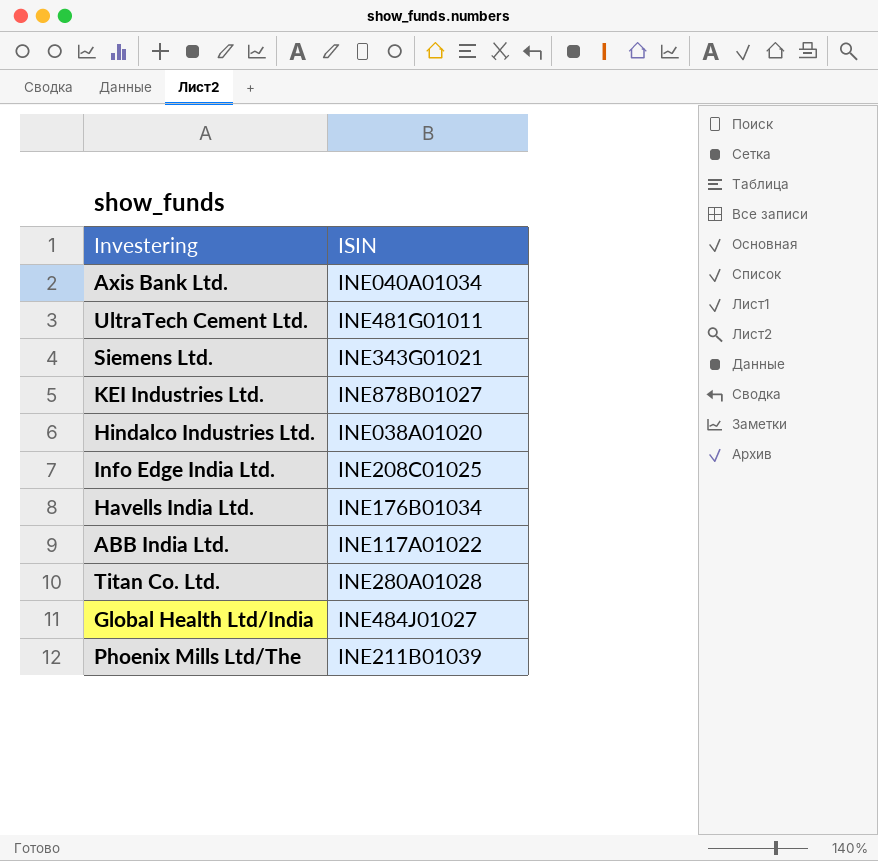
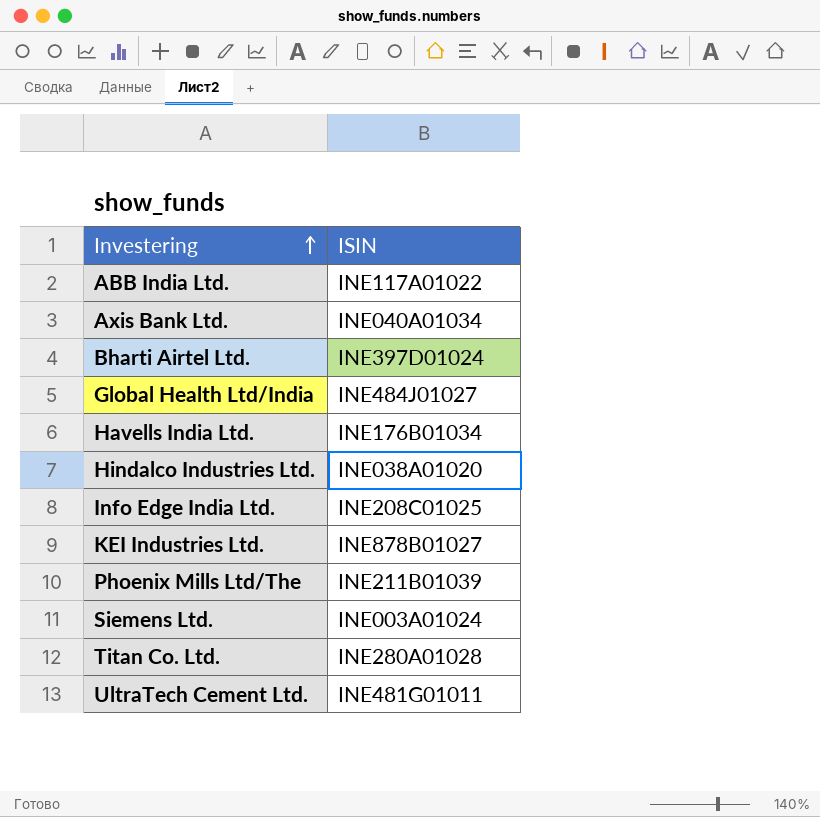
row order: none -> Investering ascending
row Bharti Airtel Ltd.: none -> INE397D01024
Siemens Ltd. | ISIN: INE343G01021 -> INE003A01024

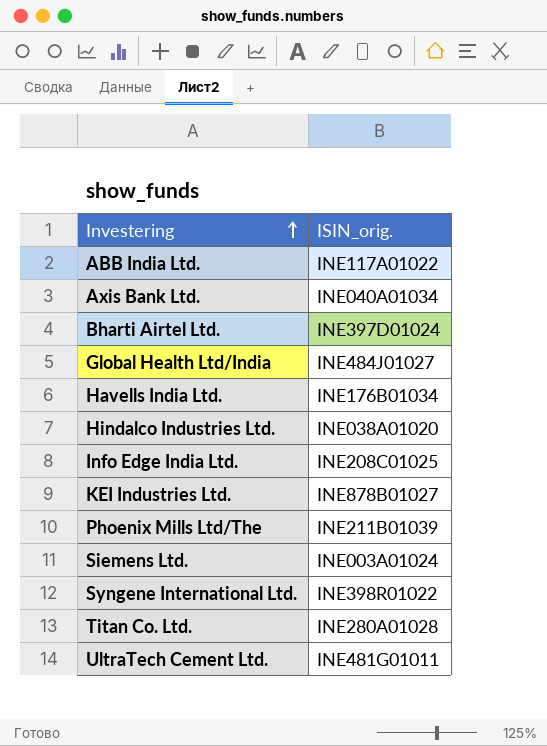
column name: ISIN -> ISIN_orig.
row Syngene International Ltd.: none -> INE398R01022

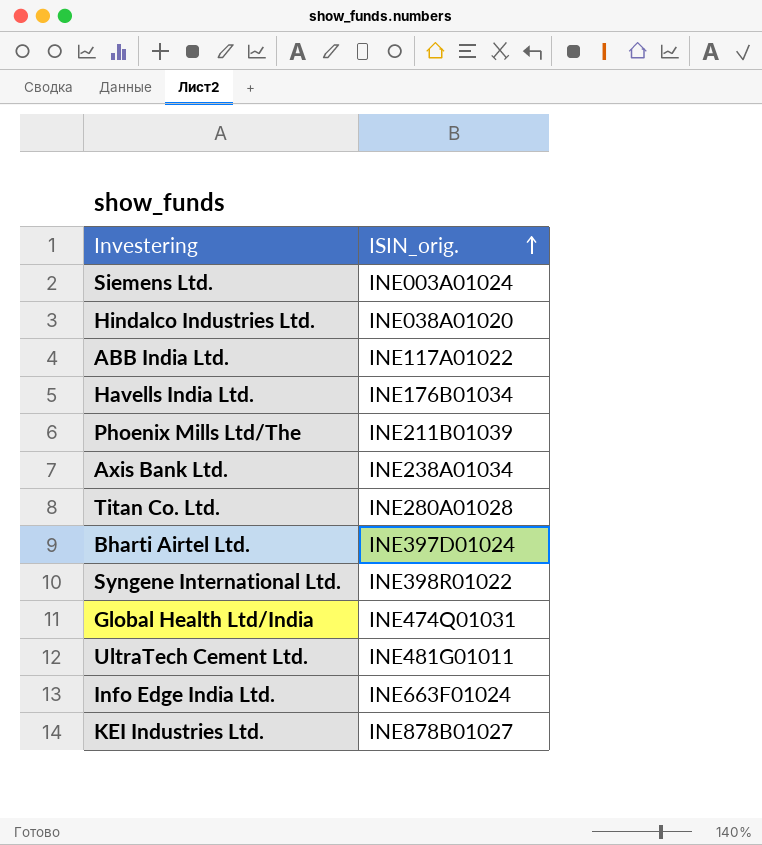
row order: Investering ascending -> ISIN_orig. ascending
Axis Bank Ltd. | ISIN_orig.: INE040A01034 -> INE238A01034
Global Health Ltd/India | ISIN_orig.: INE484J01027 -> INE474Q01031
Info Edge India Ltd. | ISIN_orig.: INE208C01025 -> INE663F01024

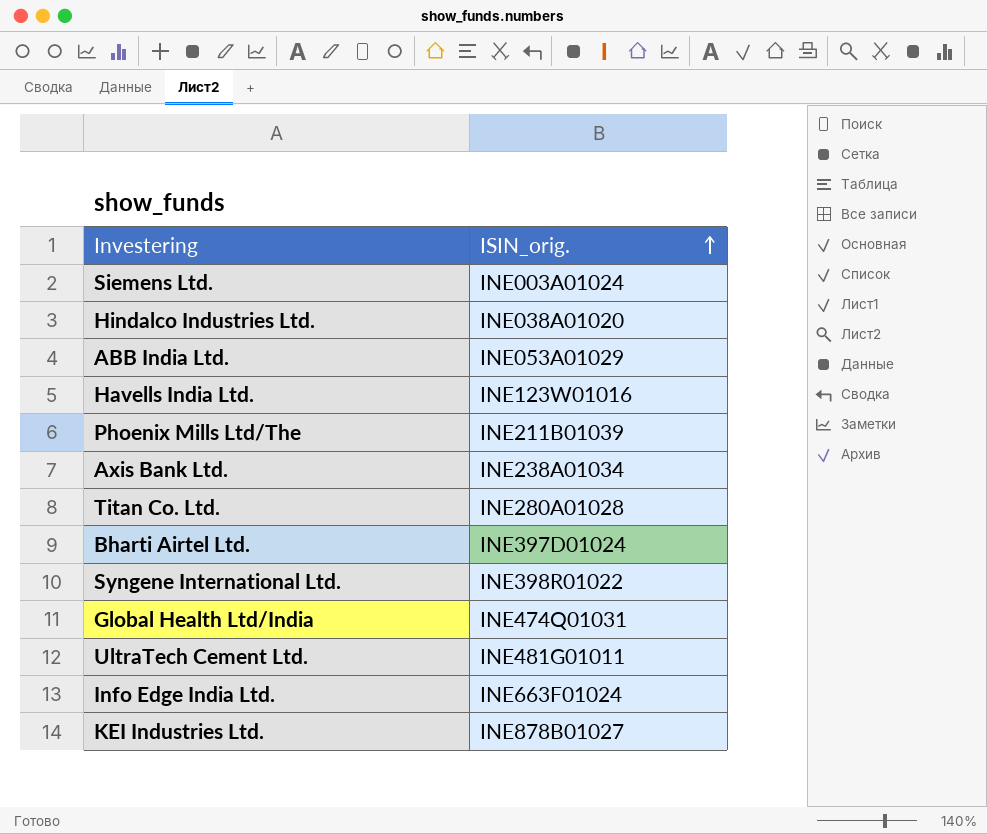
ABB India Ltd. | ISIN_orig.: INE117A01022 -> INE053A01029
Havells India Ltd. | ISIN_orig.: INE176B01034 -> INE123W01016

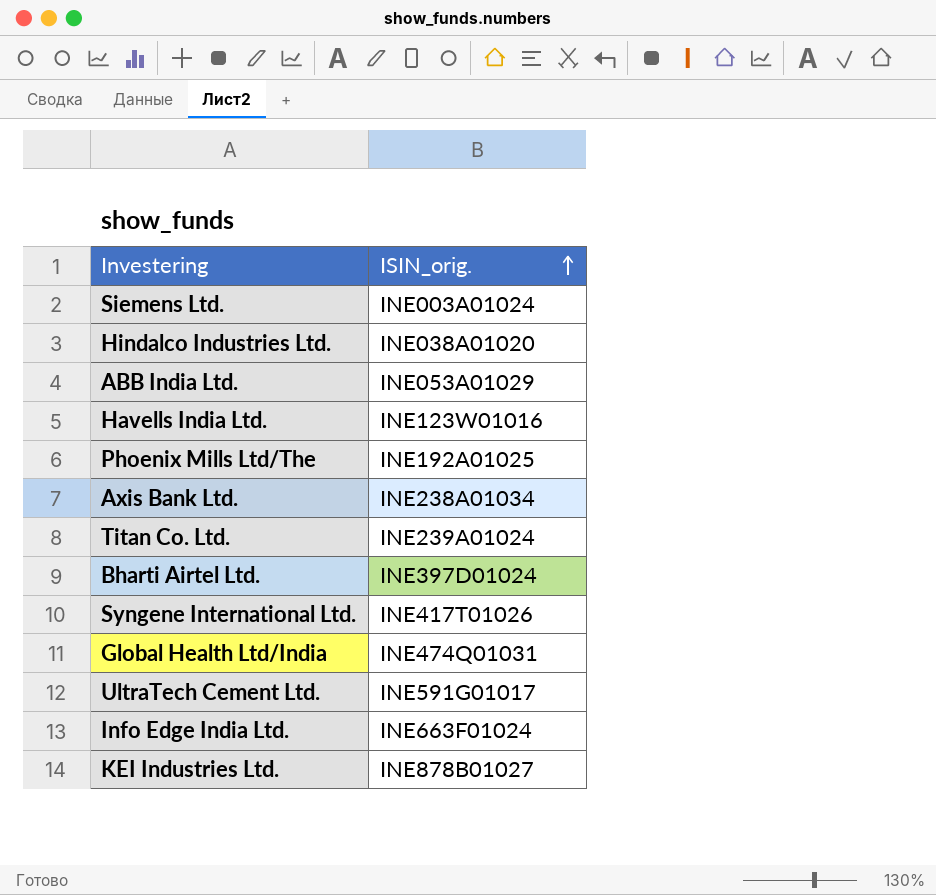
Phoenix Mills Ltd/The | ISIN_orig.: INE211B01039 -> INE192A01025
Titan Co. Ltd. | ISIN_orig.: INE280A01028 -> INE239A01024
Syngene International Ltd. | ISIN_orig.: INE398R01022 -> INE417T01026
UltraTech Cement Ltd. | ISIN_orig.: INE481G01011 -> INE591G01017

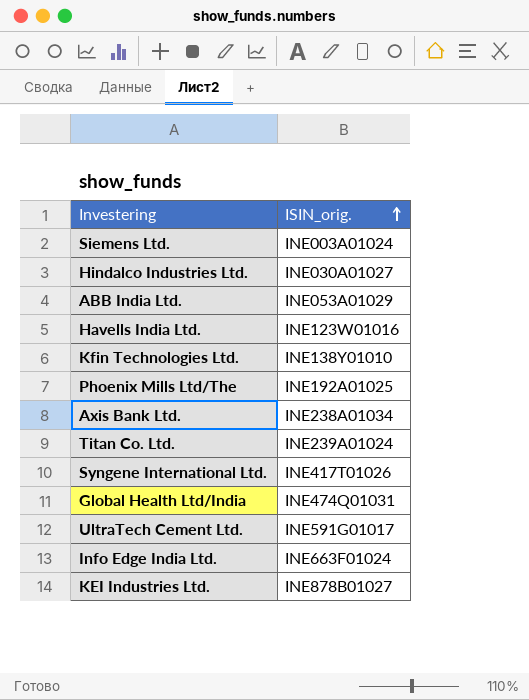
row Bharti Airtel Ltd.: INE397D01024 -> none
Hindalco Industries Ltd. | ISIN_orig.: INE038A01020 -> INE030A01027
row Kfin Technologies Ltd.: none -> INE138Y01010

